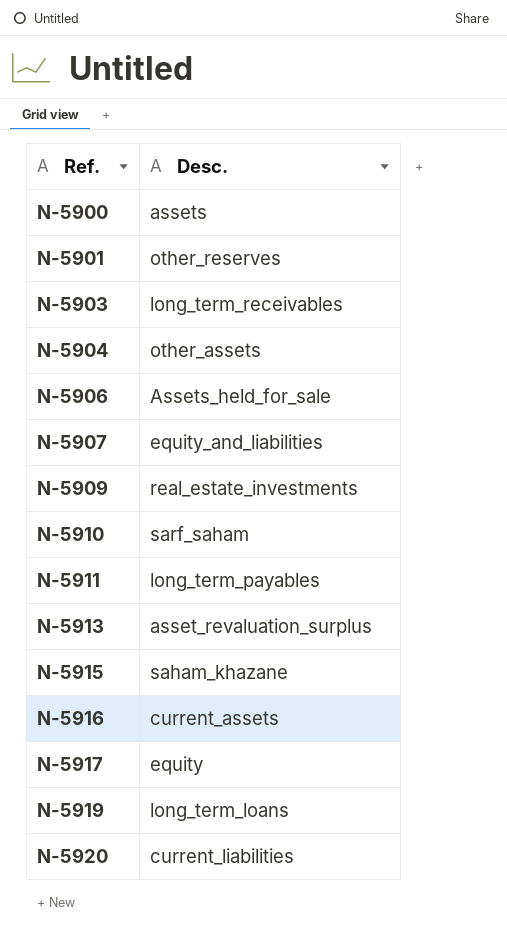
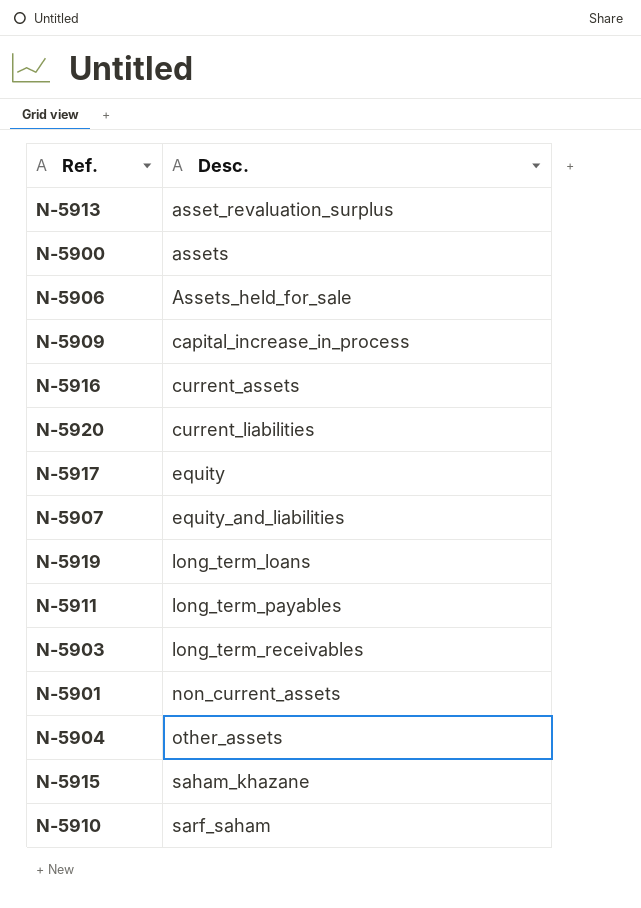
row order: Ref. ascending -> Desc. ascending
N-5909 | Desc.: real_estate_investments -> capital_increase_in_process
N-5901 | Desc.: other_reserves -> non_current_assets

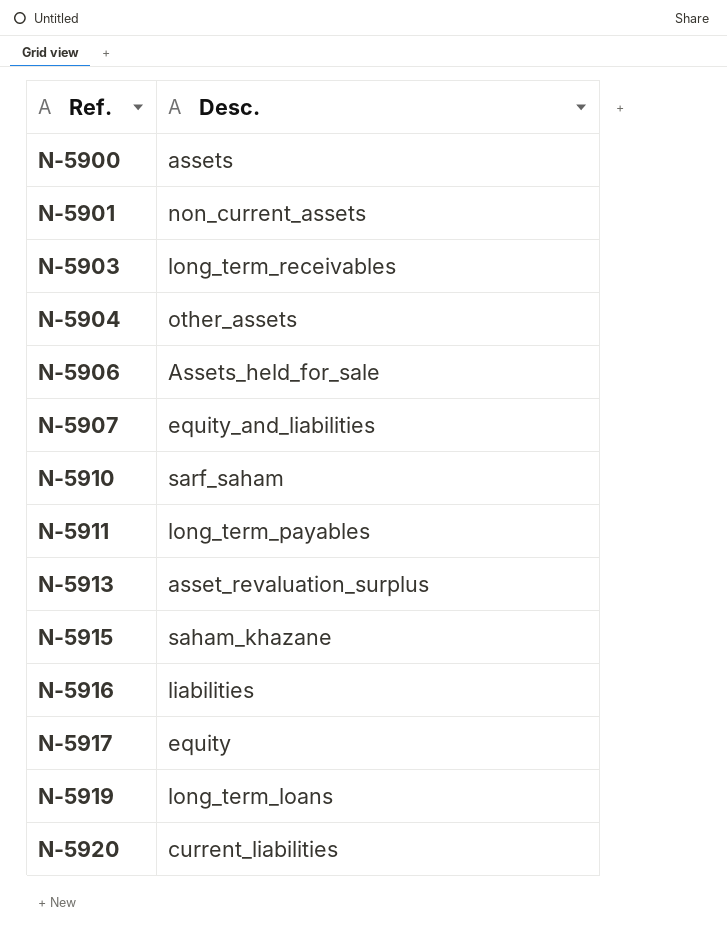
row order: Desc. ascending -> Ref. ascending
row N-5909: capital_increase_in_process -> none
N-5916 | Desc.: current_assets -> liabilities

